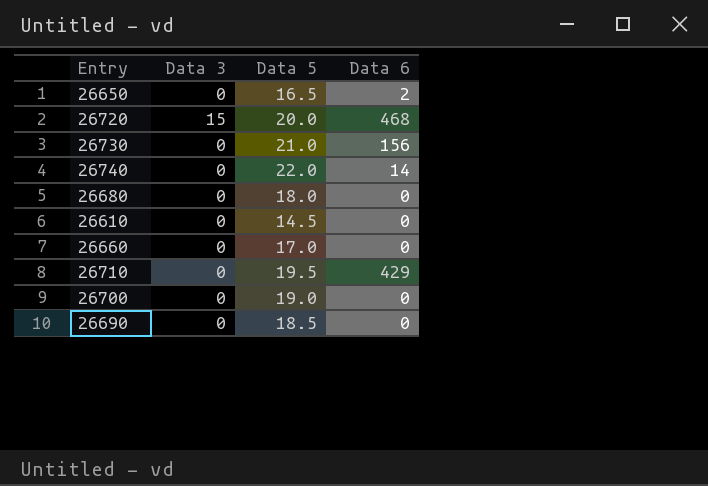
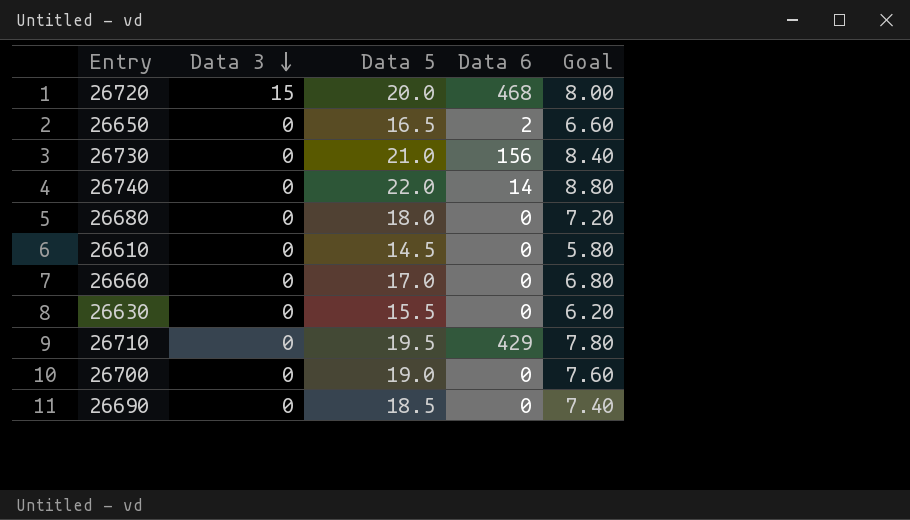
row order: none -> Data 3 descending
column Goal | formula: none -> [Data 5] * 0.4
row 26630: none -> 0 | 15.5 | 0 | 6.20

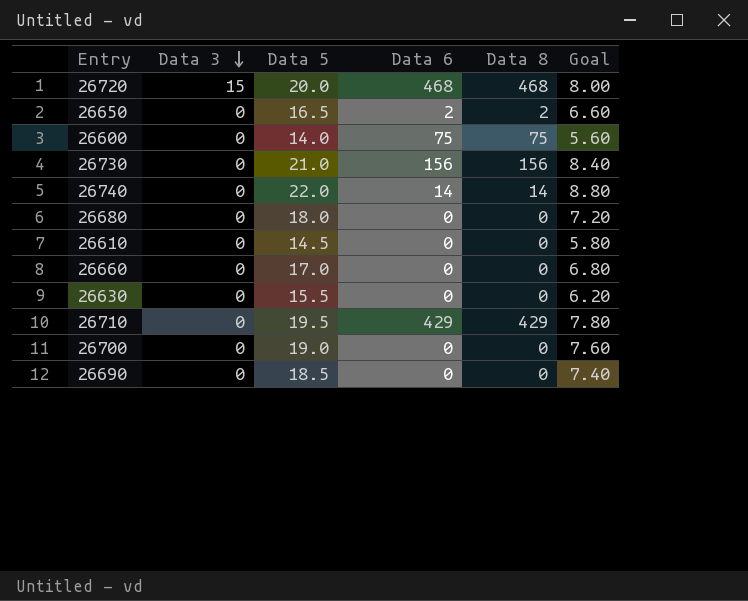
column Data 8 | position: none -> 5
row 26600: none -> 0 | 14.0 | 75 | 75 | 5.60

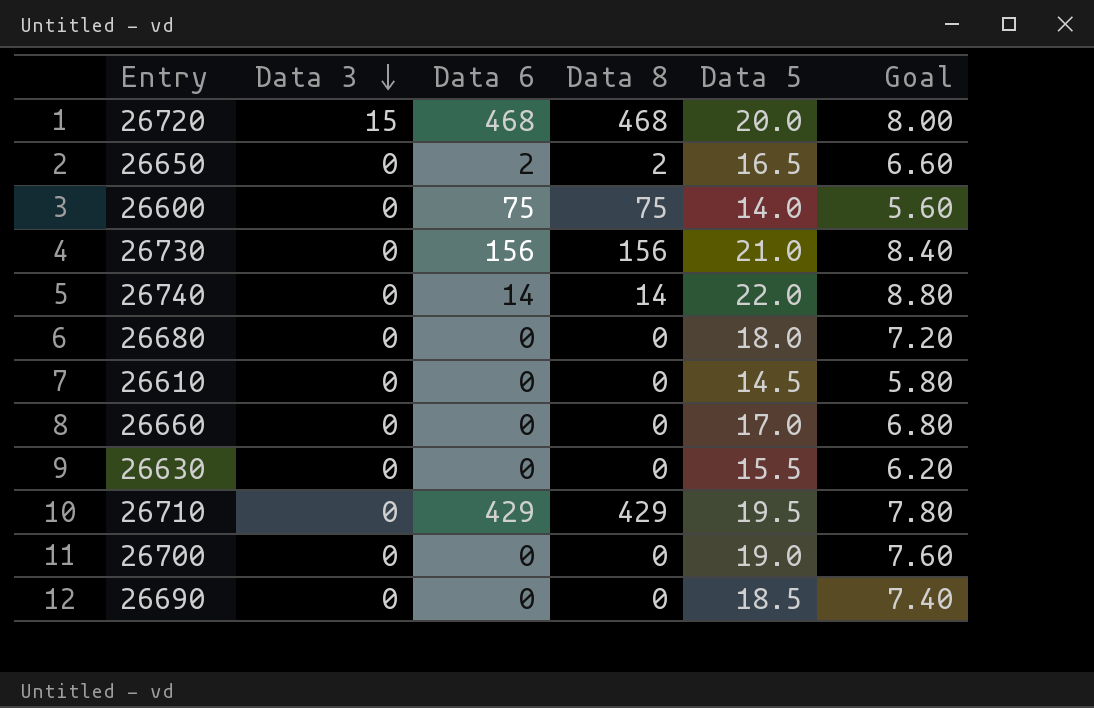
column Data 5 | position: 3 -> 5

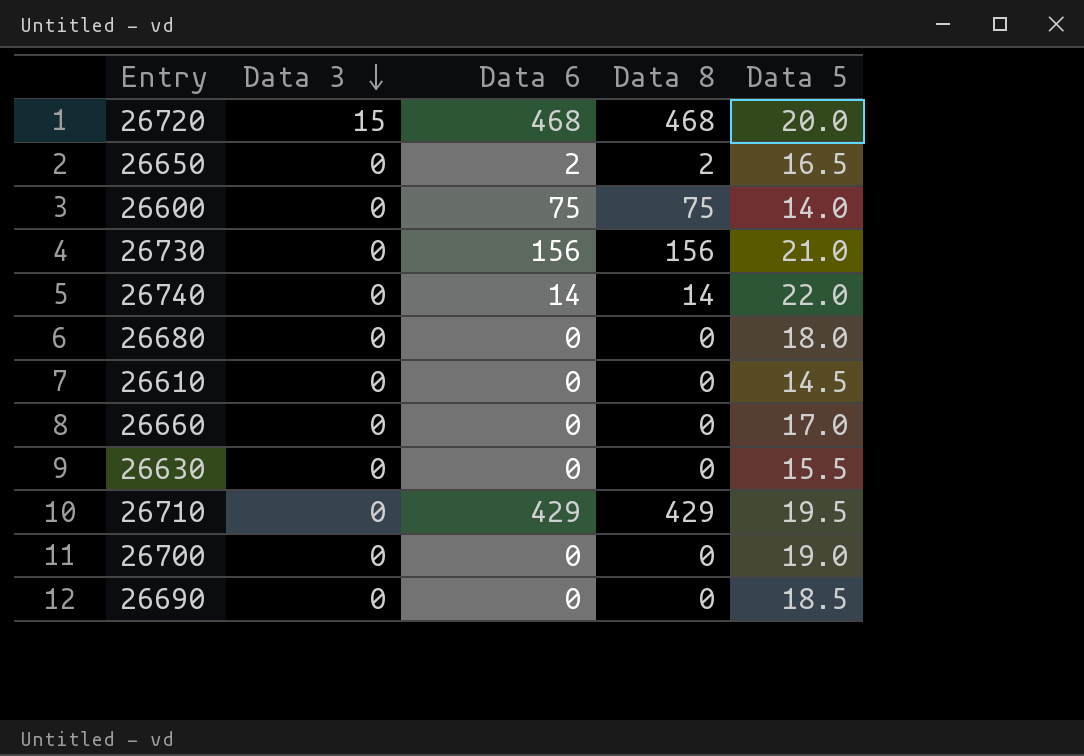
column Goal | formula: [Data 5] * 0.4 -> none

